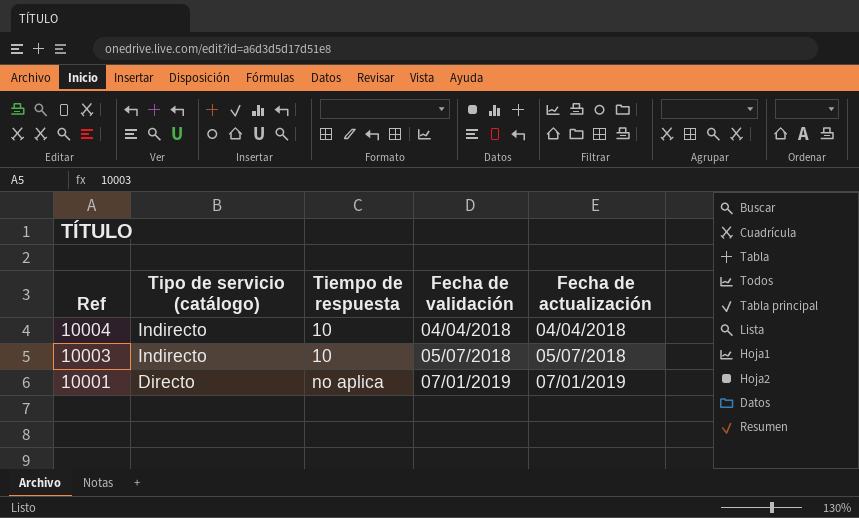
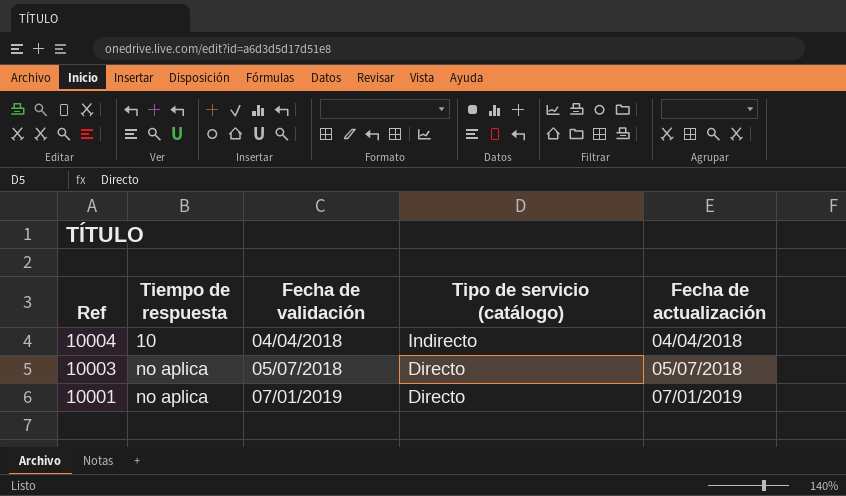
column Tipo de servicio (catálogo) | position: 2 -> 4
10003 | Tiempo de respuesta: 10 -> no aplica
10003 | Tipo de servicio (catálogo): Indirecto -> Directo

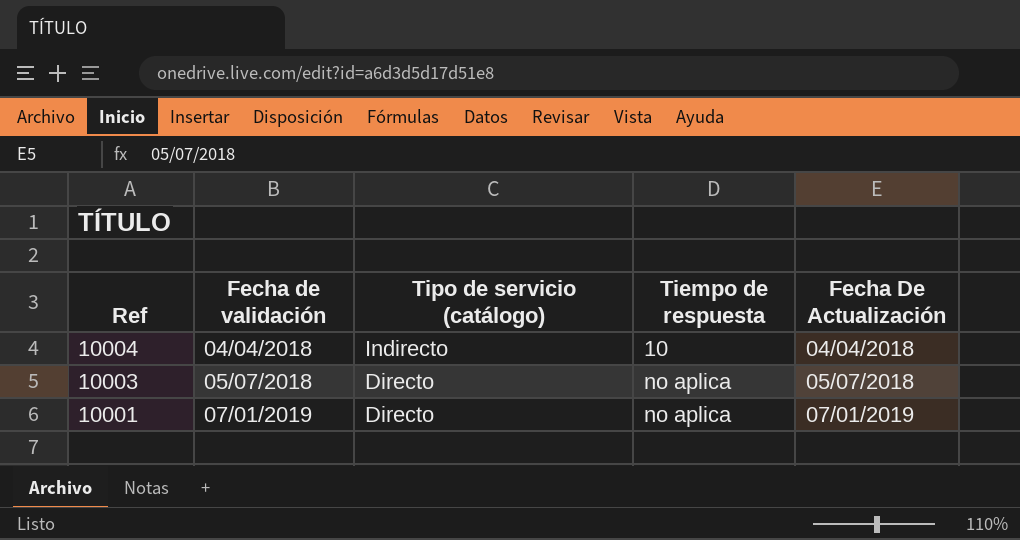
column Tiempo de respuesta | position: 2 -> 4
column name: Fecha de actualización -> Fecha De Actualización

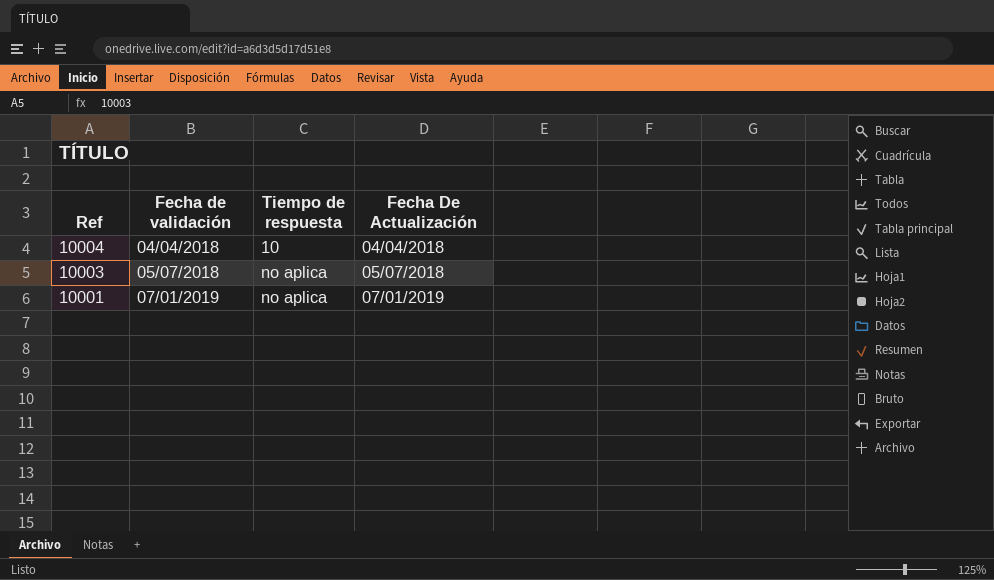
column Tipo de servicio (catálogo) | position: 3 -> none

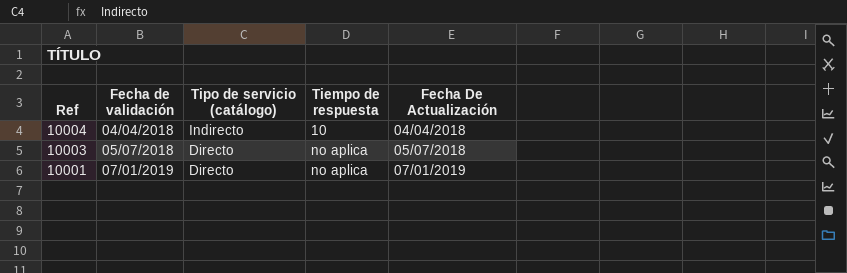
column Tipo de servicio (catálogo) | position: none -> 3

